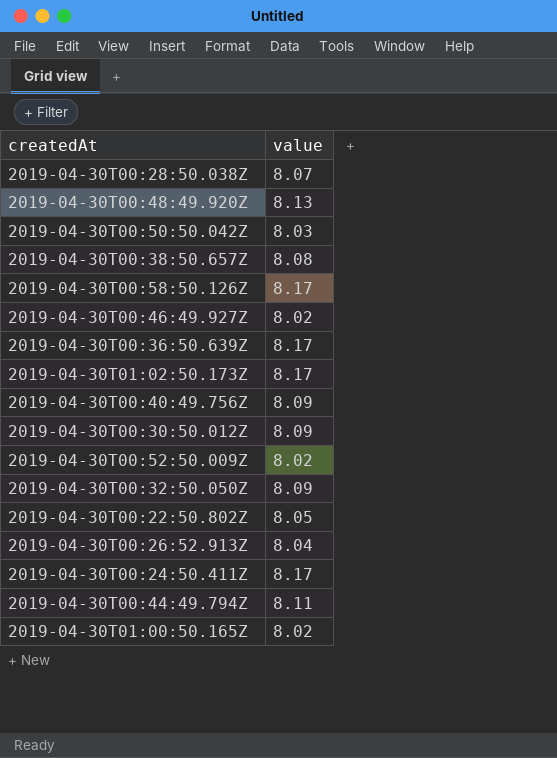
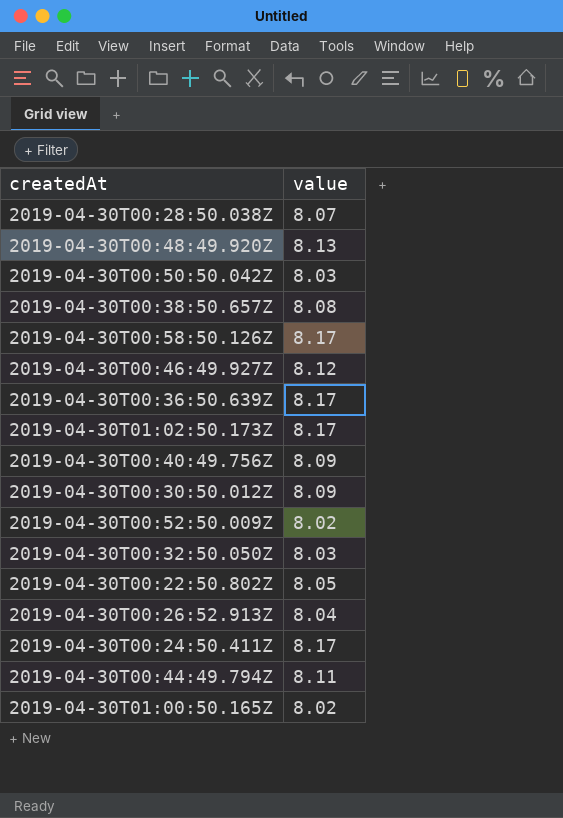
2019-04-30T00:46:49.927Z | value: 8.02 -> 8.12
2019-04-30T00:32:50.050Z | value: 8.09 -> 8.03

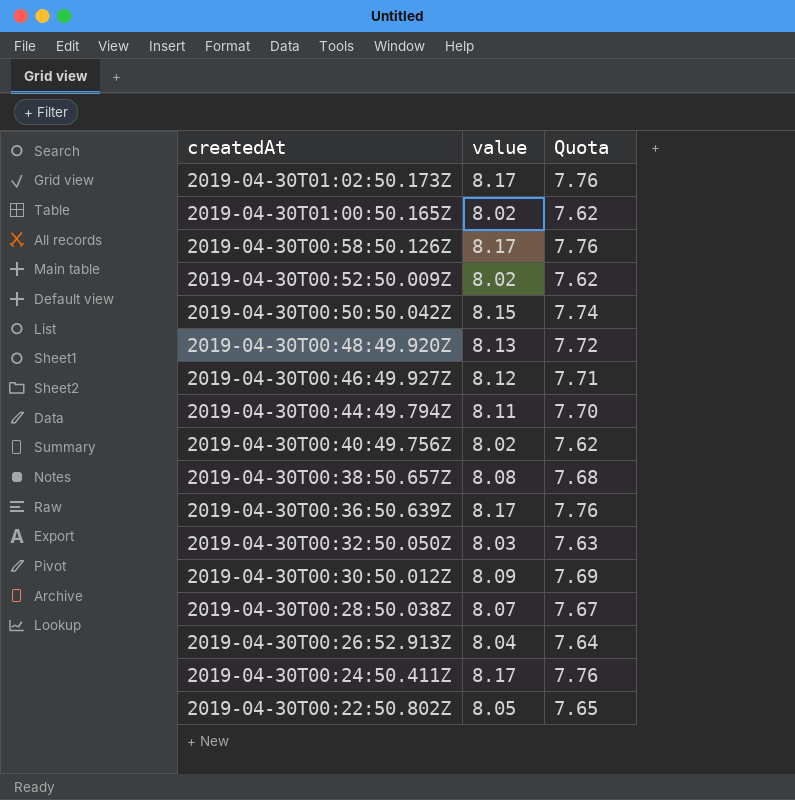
row order: none -> createdAt descending
column Quota | formula: none -> [value] * 0.95
2019-04-30T00:50:50.042Z | value: 8.03 -> 8.15
2019-04-30T00:40:49.756Z | value: 8.09 -> 8.02

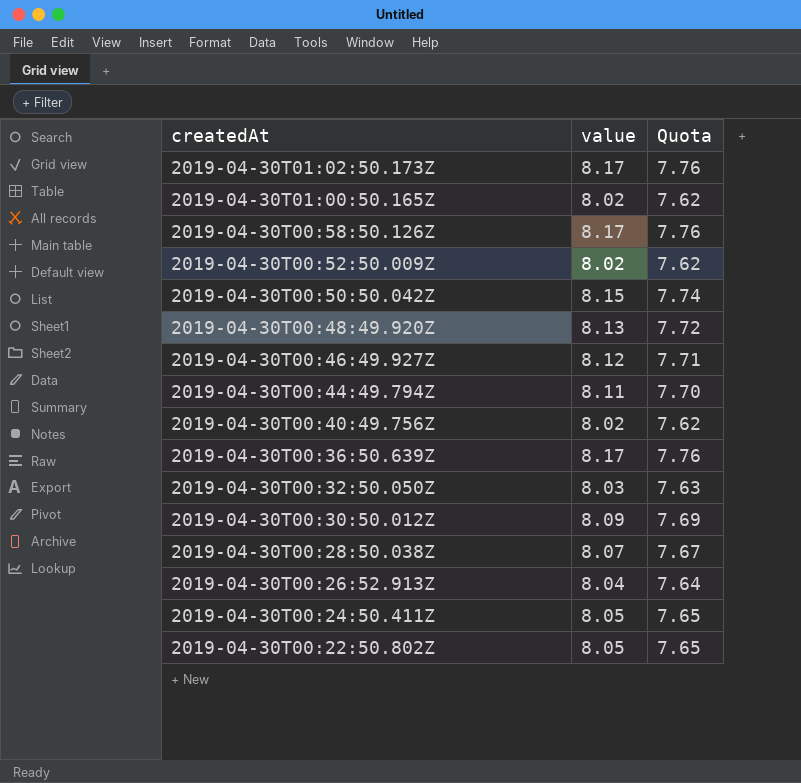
row 2019-04-30T00:38:50.657Z: 8.08 | 7.68 -> none
2019-04-30T00:24:50.411Z | value: 8.17 -> 8.05
2019-04-30T00:24:50.411Z | Quota: 7.76 -> 7.65

